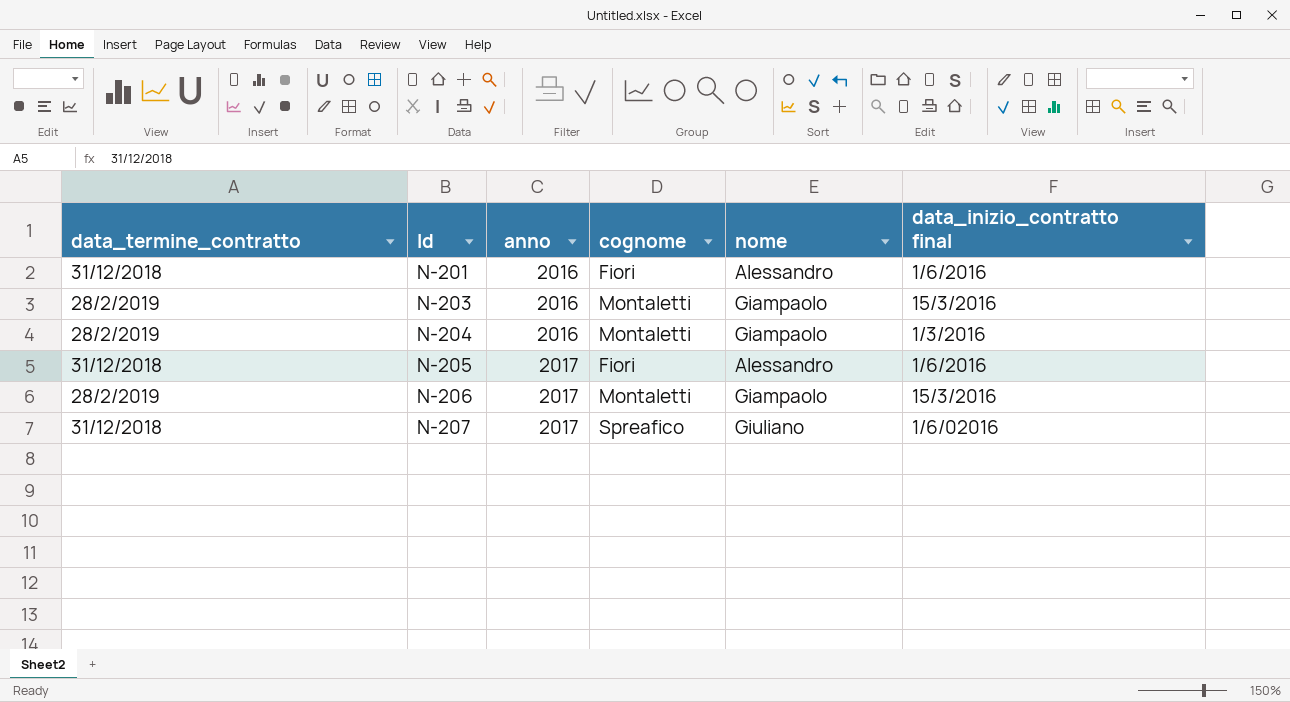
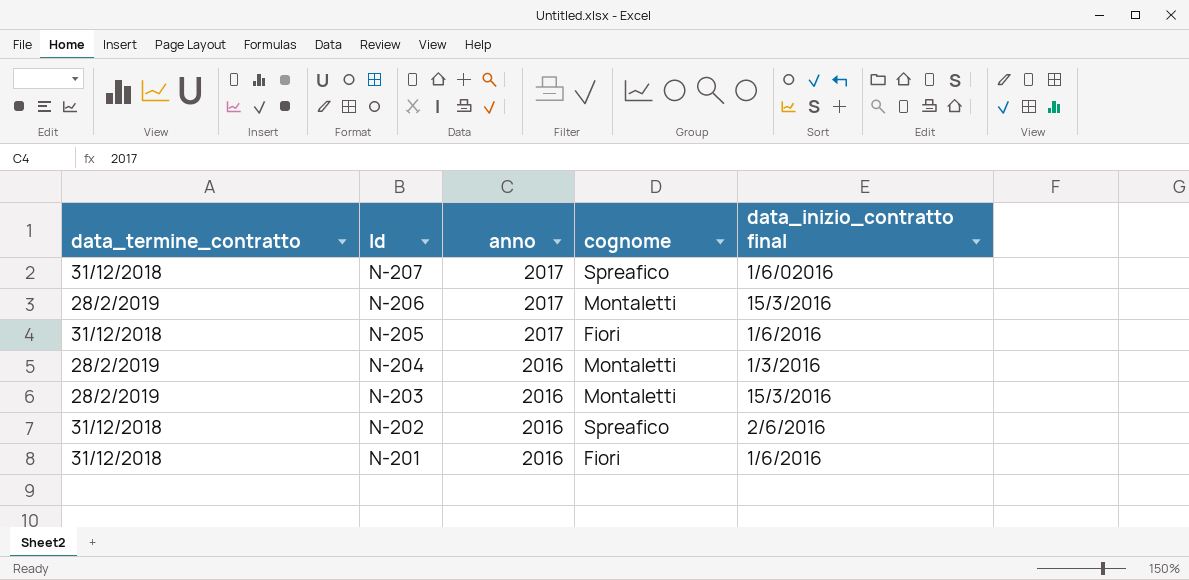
row order: Id ascending -> Id descending
column nome | position: 5 -> none
row N-202: none -> 31/12/2018 | 2016 | Spreafico | 2/6/2016

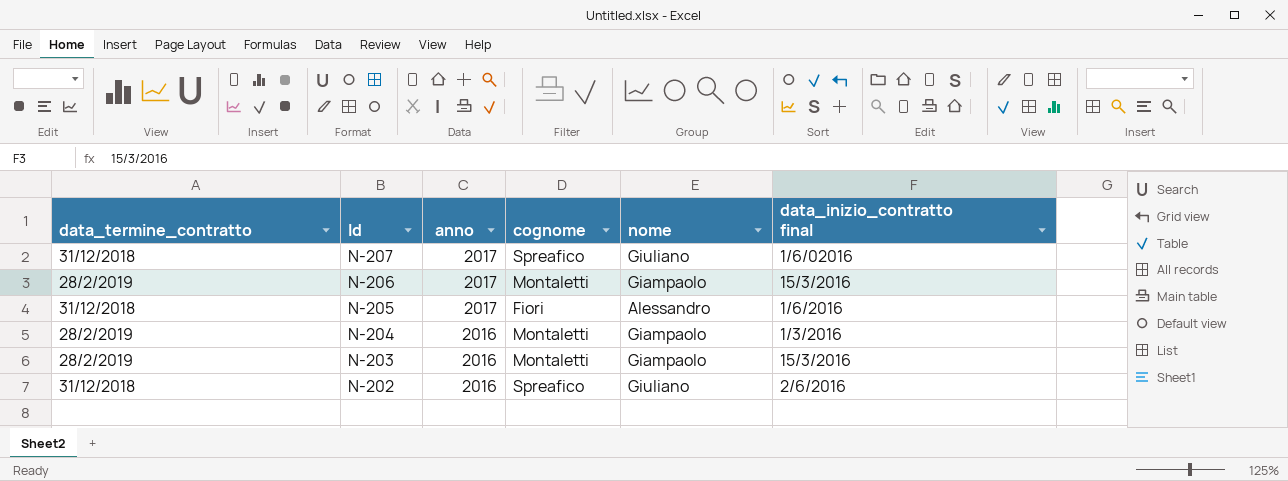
column nome | position: none -> 5
row N-201: 31/12/2018 | 2016 | Fiori | 1/6/2016 -> none

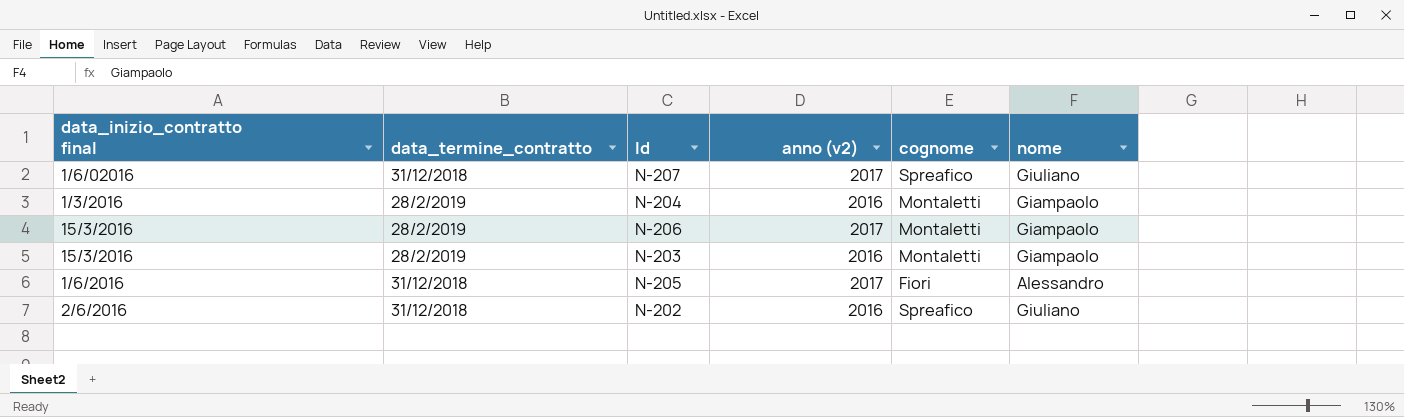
row order: Id descending -> data_inizio_contratto final ascending
column data_inizio_contratto final | position: 6 -> 1
column name: anno -> anno (v2)

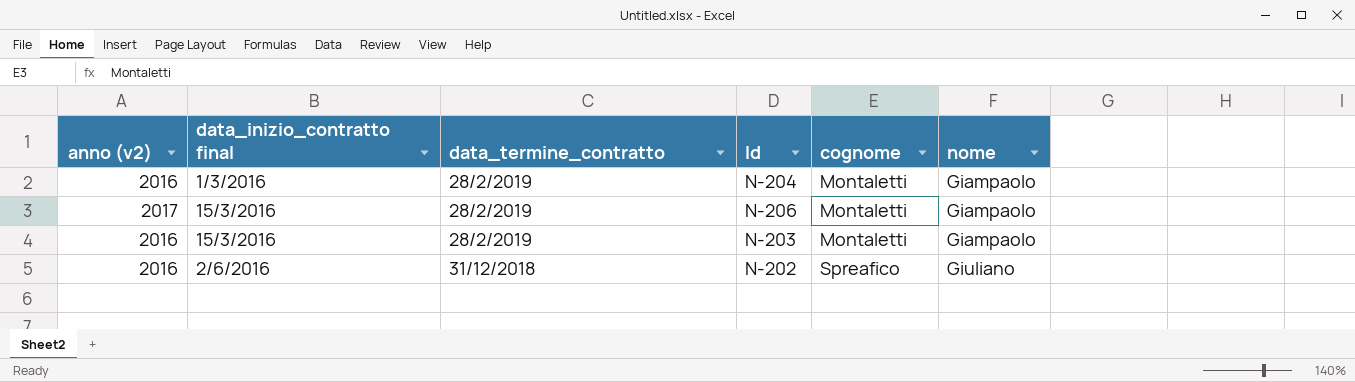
column anno (v2) | position: 4 -> 1
row N-207: 1/6/02016 | 31/12/2018 | 2017 | Spreafico | Giuliano -> none
row N-205: 1/6/2016 | 31/12/2018 | 2017 | Fiori | Alessandro -> none

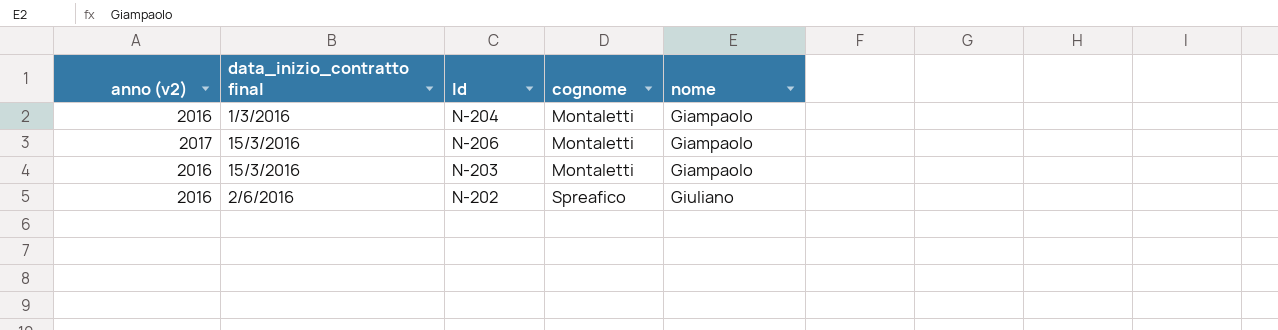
column data_termine_contratto | position: 3 -> none

